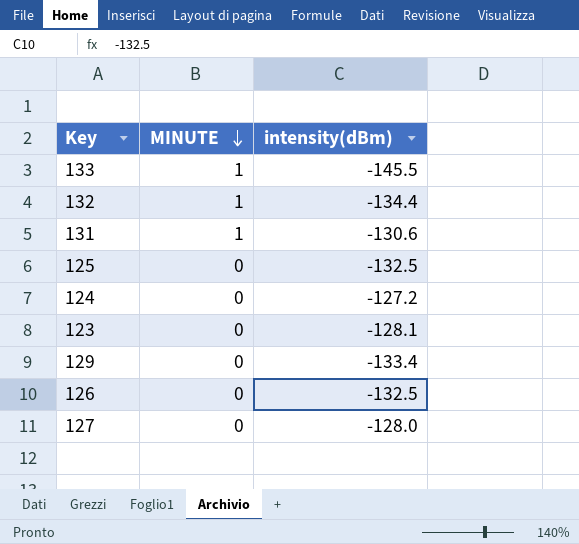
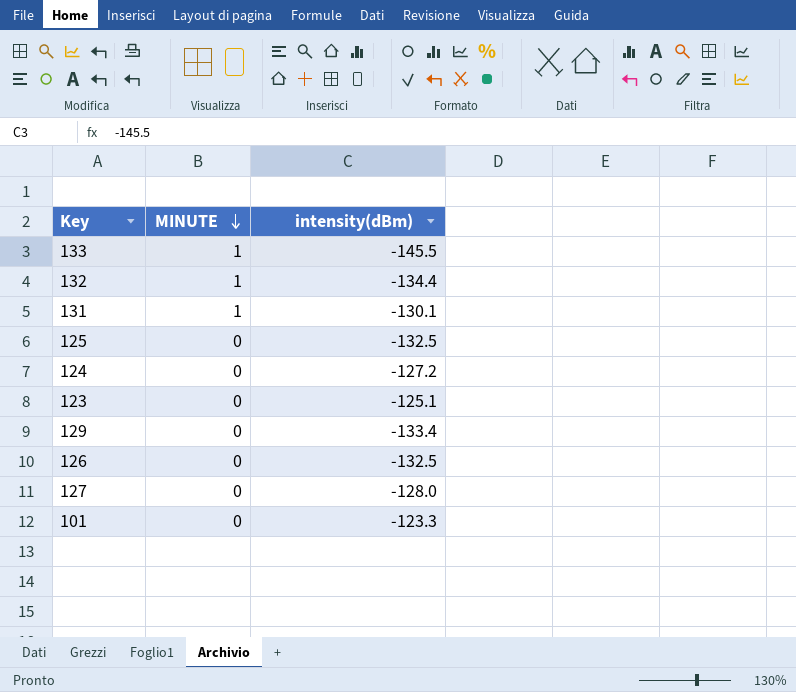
131 | intensity(dBm): -130.6 -> -130.1
123 | intensity(dBm): -128.1 -> -125.1
row 101: none -> 0 | -123.3

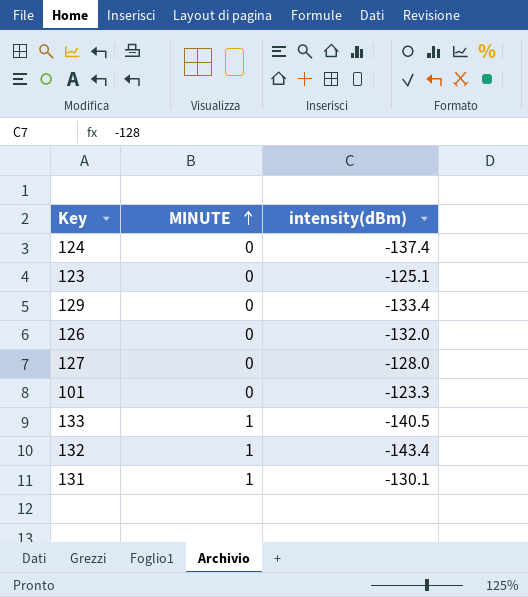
row order: MINUTE descending -> MINUTE ascending
row 125: 0 | -132.5 -> none
124 | intensity(dBm): -127.2 -> -137.4
126 | intensity(dBm): -132.5 -> -132.0
133 | intensity(dBm): -145.5 -> -140.5
132 | intensity(dBm): -134.4 -> -143.4

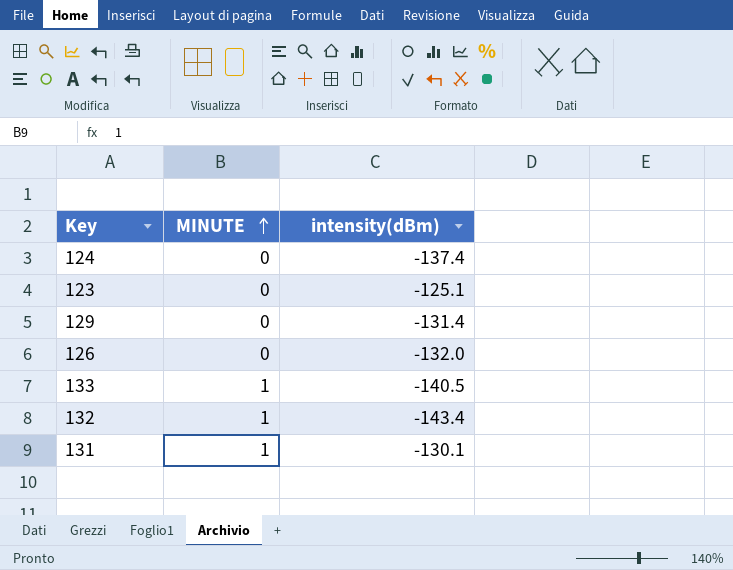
row 127: 0 | -128.0 -> none
row 101: 0 | -123.3 -> none
129 | intensity(dBm): -133.4 -> -131.4

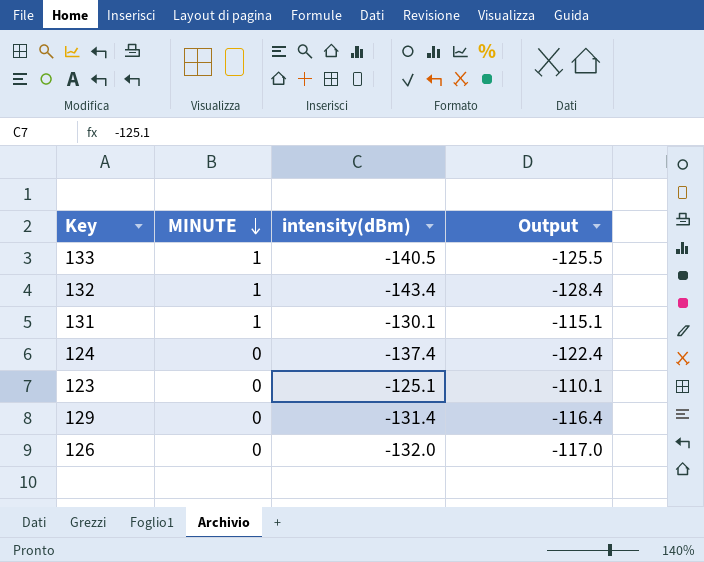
row order: MINUTE ascending -> MINUTE descending
column Output | formula: none -> [intensity(dBm)] + 15

